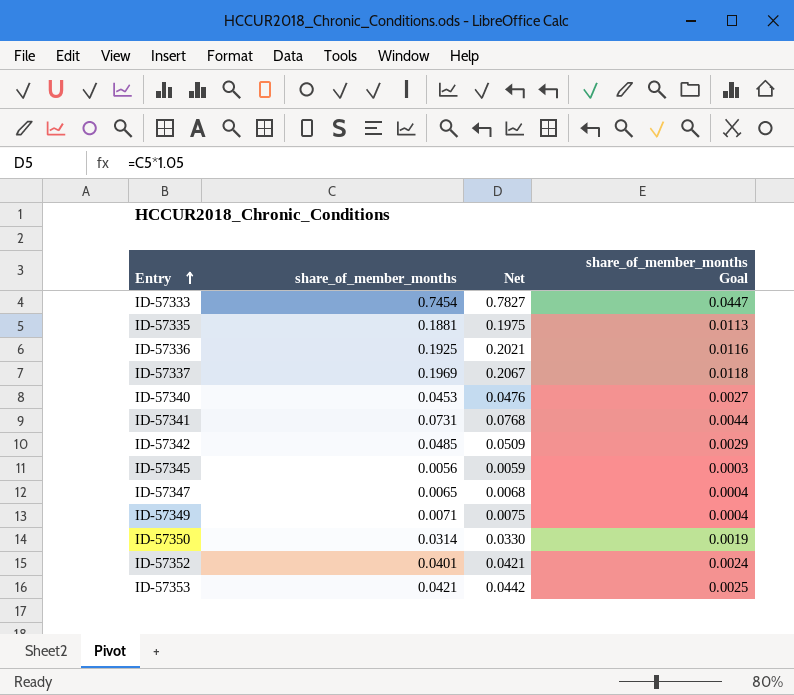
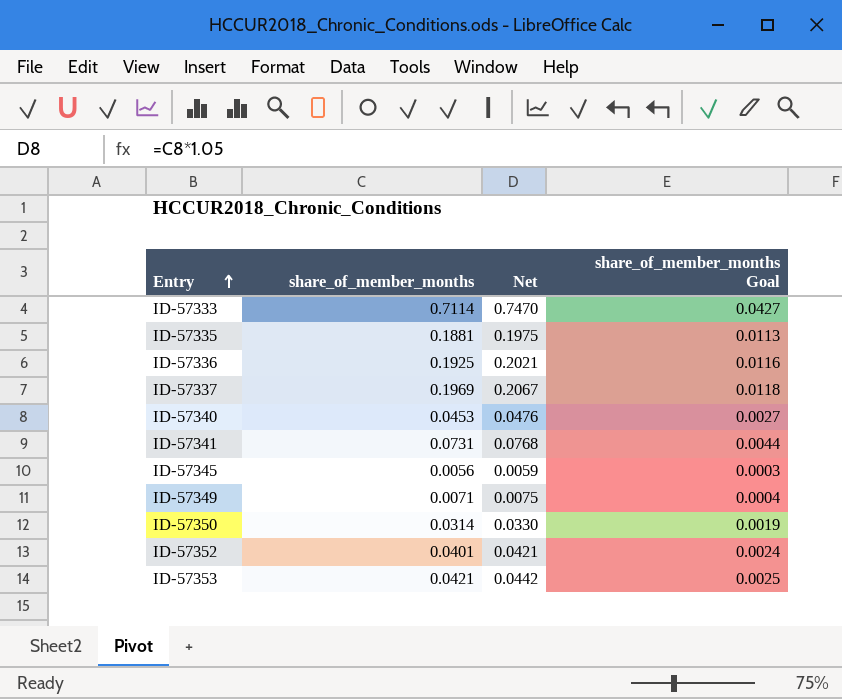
row ID-57342: 0.0485 | 0.0509 | 0.0029 -> none
row ID-57347: 0.0065 | 0.0068 | 0.0004 -> none
ID-57333 | share_of_member_months: 0.7454 -> 0.7114
ID-57333 | Net: 0.7827 -> 0.7470
ID-57333 | share_of_member_months Goal: 0.0447 -> 0.0427

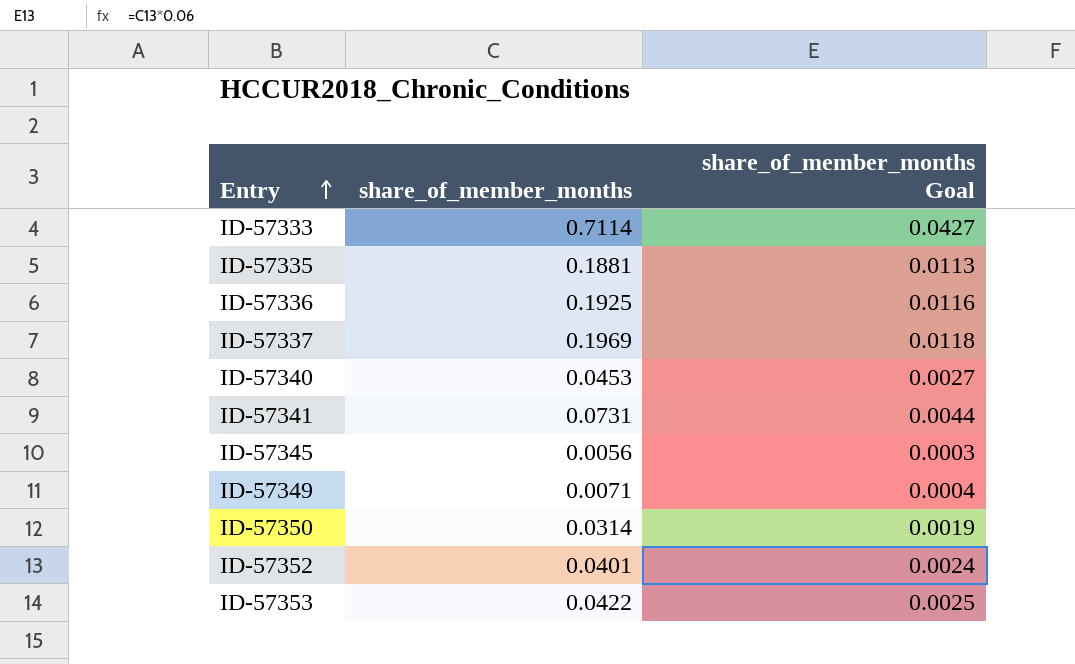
column Net | formula: [share_of_member_months] * 1.05 -> none
ID-57353 | share_of_member_months: 0.0421 -> 0.0422

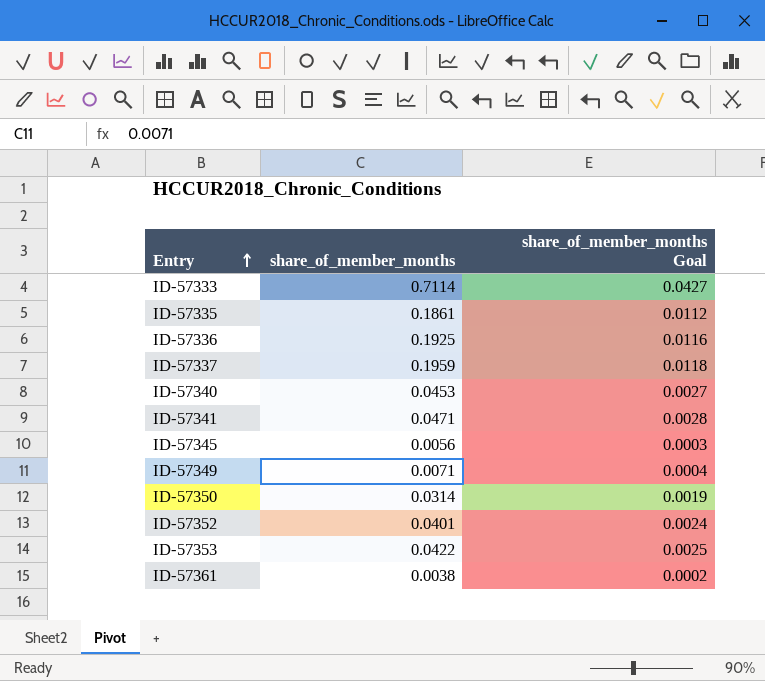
ID-57335 | share_of_member_months: 0.1881 -> 0.1861
ID-57335 | share_of_member_months Goal: 0.0113 -> 0.0112
ID-57337 | share_of_member_months: 0.1969 -> 0.1959
ID-57341 | share_of_member_months: 0.0731 -> 0.0471
ID-57341 | share_of_member_months Goal: 0.0044 -> 0.0028
row ID-57361: none -> 0.0038 | 0.0002

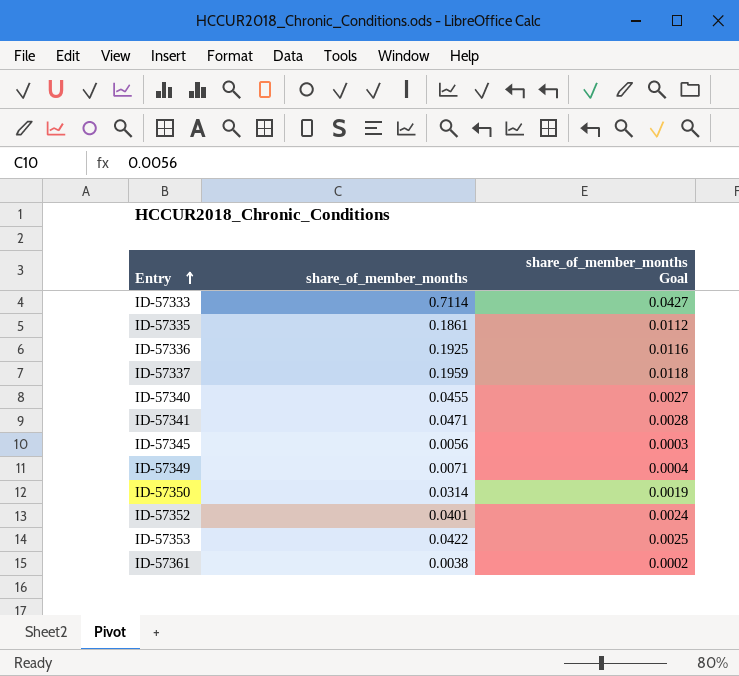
ID-57340 | share_of_member_months: 0.0453 -> 0.0455

